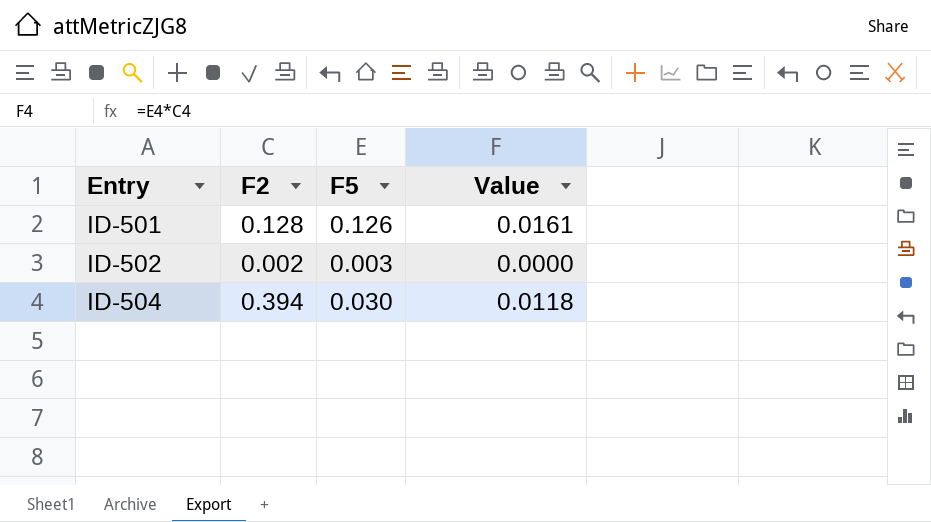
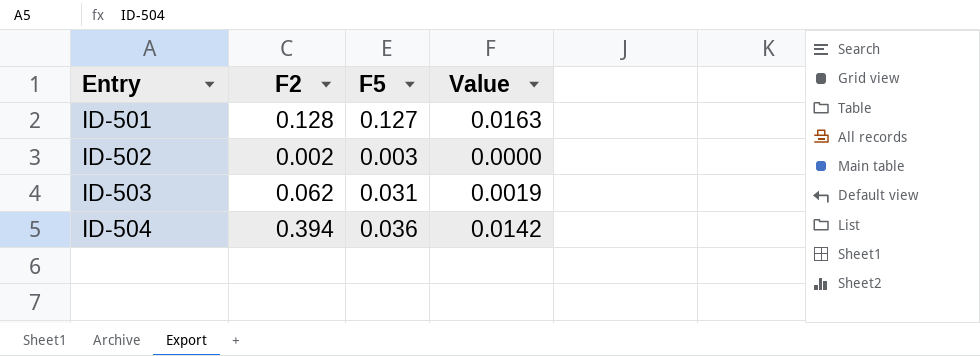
ID-501 | F5: 0.126 -> 0.127
ID-501 | Value: 0.0161 -> 0.0163
row ID-503: none -> 0.062 | 0.031 | 0.0019
ID-504 | F5: 0.030 -> 0.036
ID-504 | Value: 0.0118 -> 0.0142

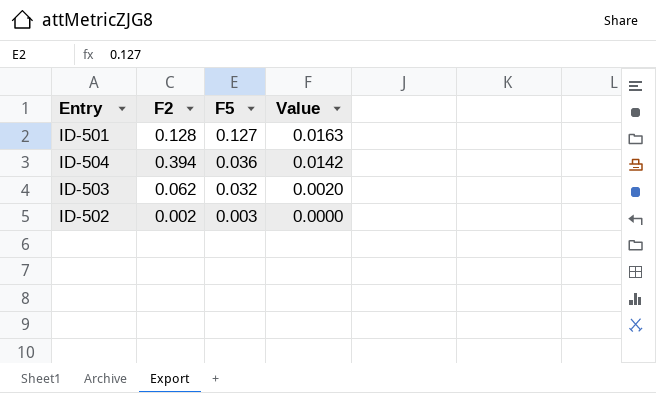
row order: Entry ascending -> F5 descending
ID-503 | F5: 0.031 -> 0.032
ID-503 | Value: 0.0019 -> 0.0020

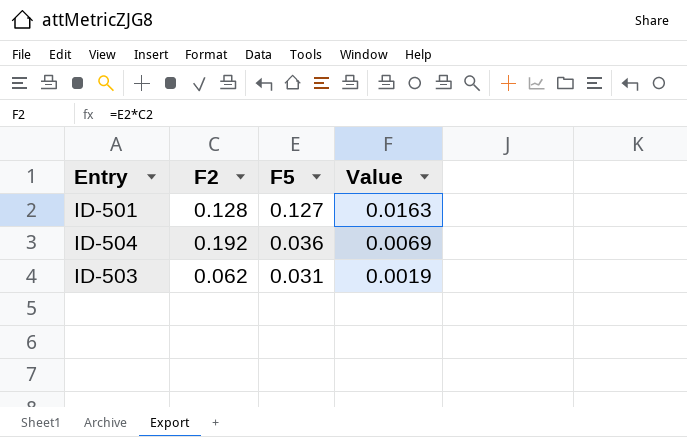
row ID-502: 0.002 | 0.003 | 0.0000 -> none
ID-504 | F2: 0.394 -> 0.192
ID-504 | Value: 0.0142 -> 0.0069
ID-503 | F5: 0.032 -> 0.031
ID-503 | Value: 0.0020 -> 0.0019

